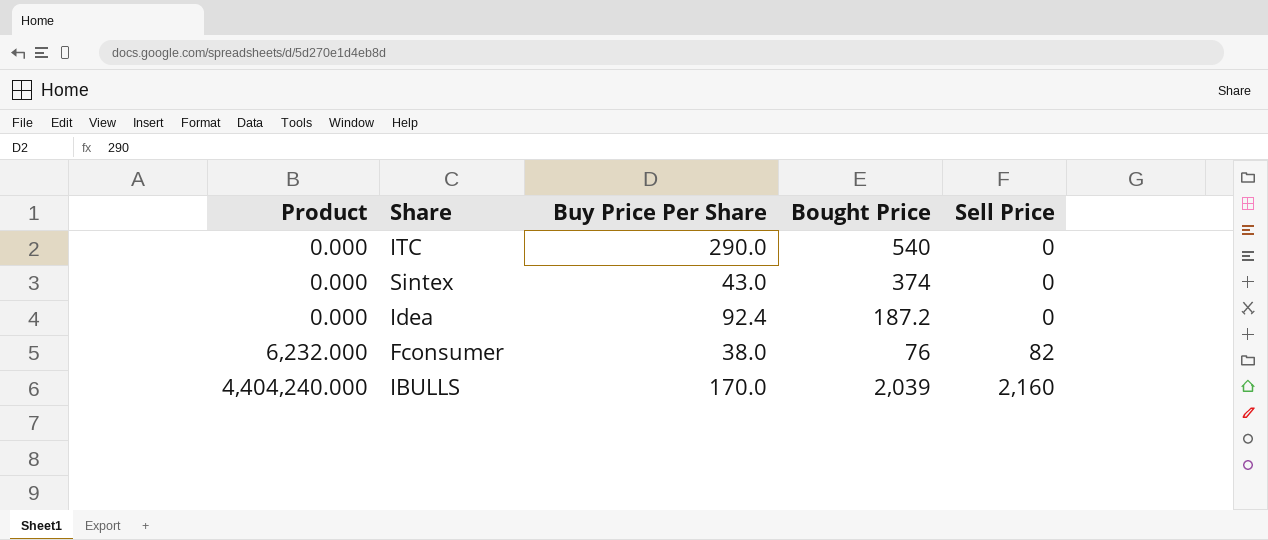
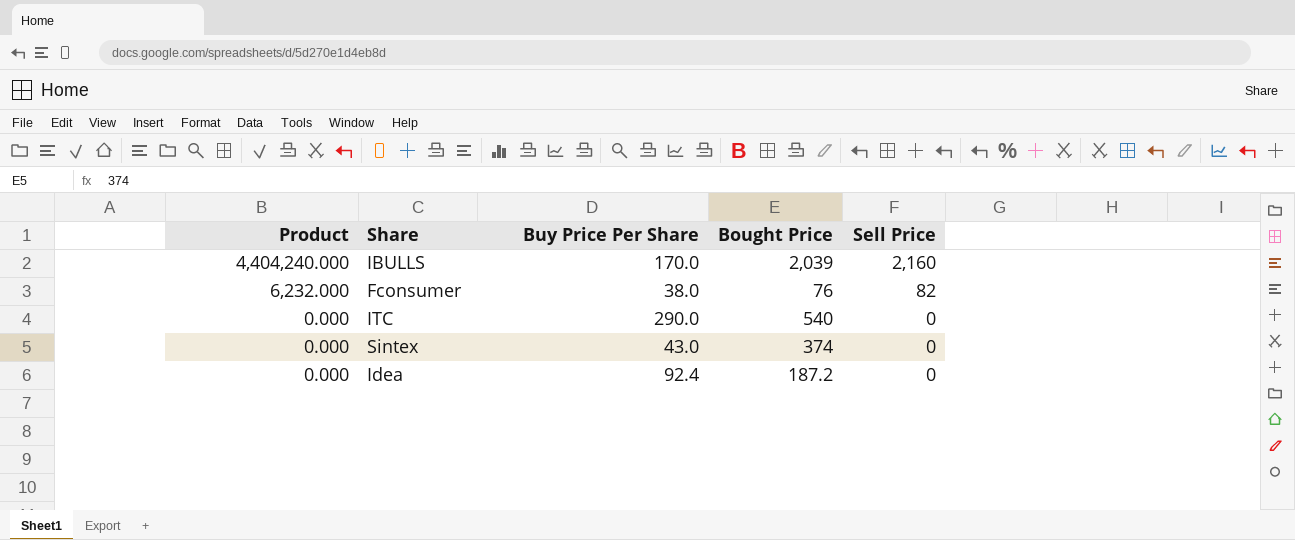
row order: Product ascending -> Product descending

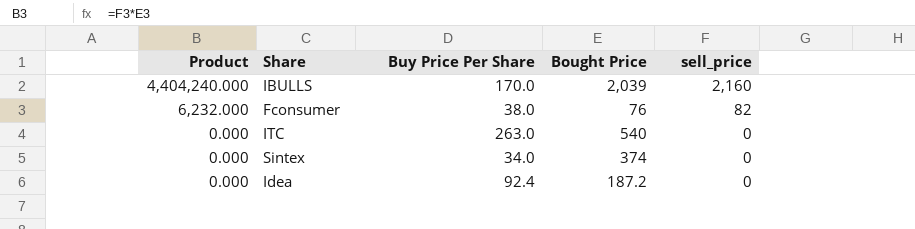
column name: Sell Price -> sell_price
ITC | Buy Price Per Share: 290.0 -> 263.0
Sintex | Buy Price Per Share: 43.0 -> 34.0

